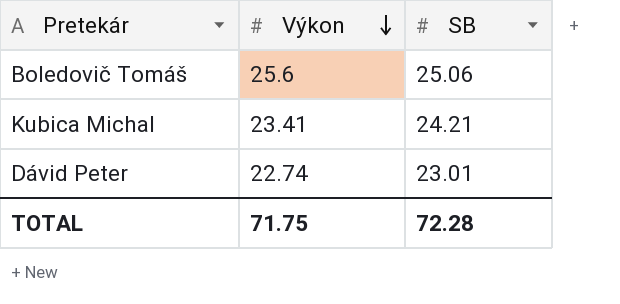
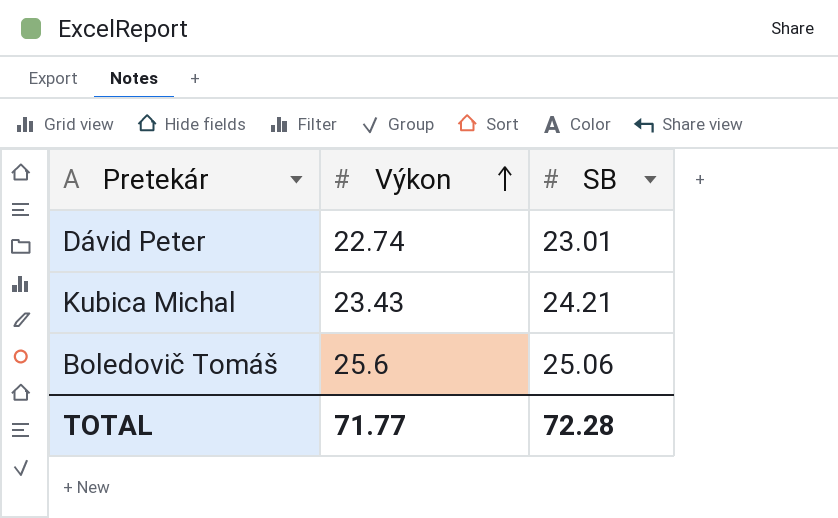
row order: Výkon descending -> Výkon ascending
Kubica Michal | Výkon: 23.41 -> 23.43
TOTAL | Výkon: 71.75 -> 71.77

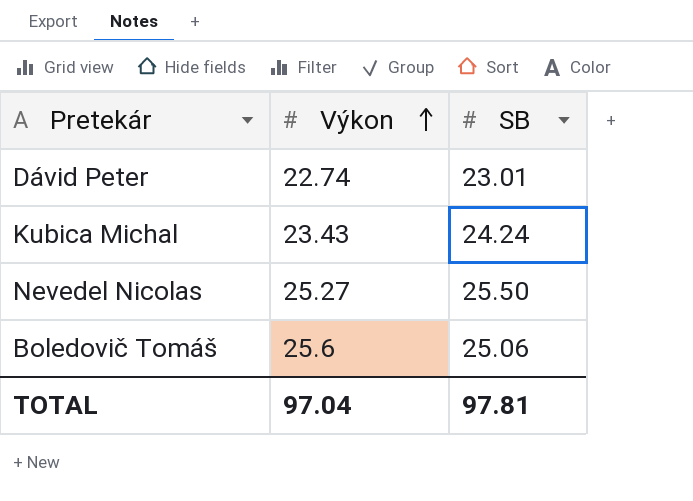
Kubica Michal | SB: 24.21 -> 24.24
row Nevedel Nicolas: none -> 25.27 | 25.50
TOTAL | Výkon: 71.77 -> 97.04
TOTAL | SB: 72.28 -> 97.81

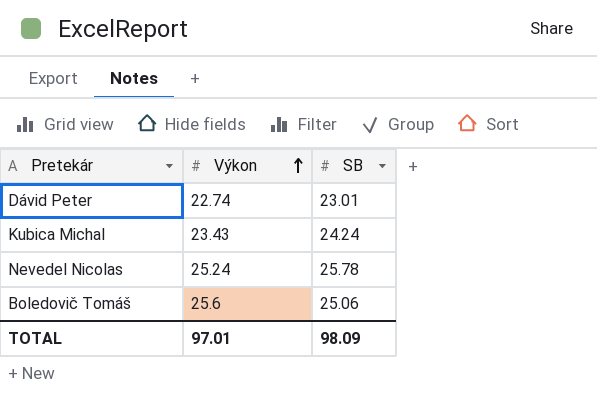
Nevedel Nicolas | Výkon: 25.27 -> 25.24
Nevedel Nicolas | SB: 25.50 -> 25.78
TOTAL | Výkon: 97.04 -> 97.01
TOTAL | SB: 97.81 -> 98.09

